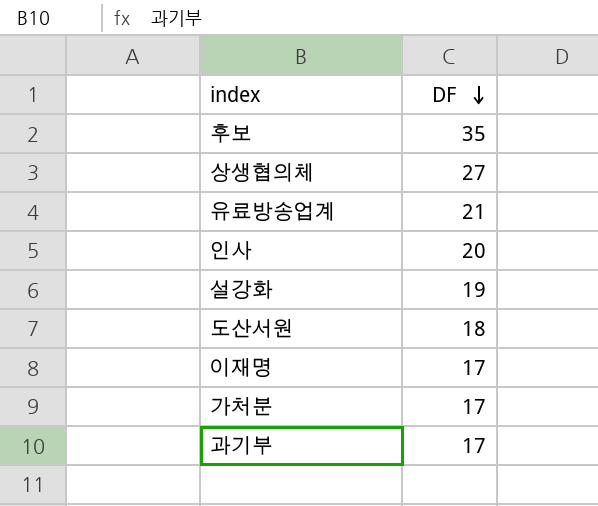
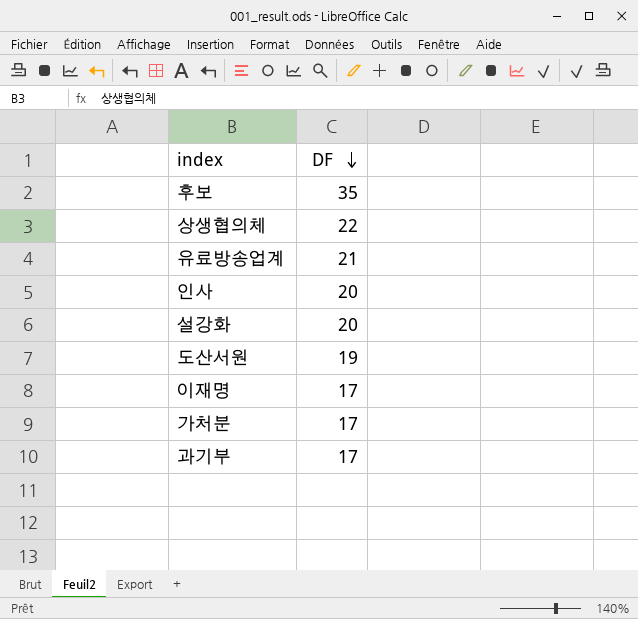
상생협의체 | DF: 27 -> 22
설강화 | DF: 19 -> 20
도산서원 | DF: 18 -> 19

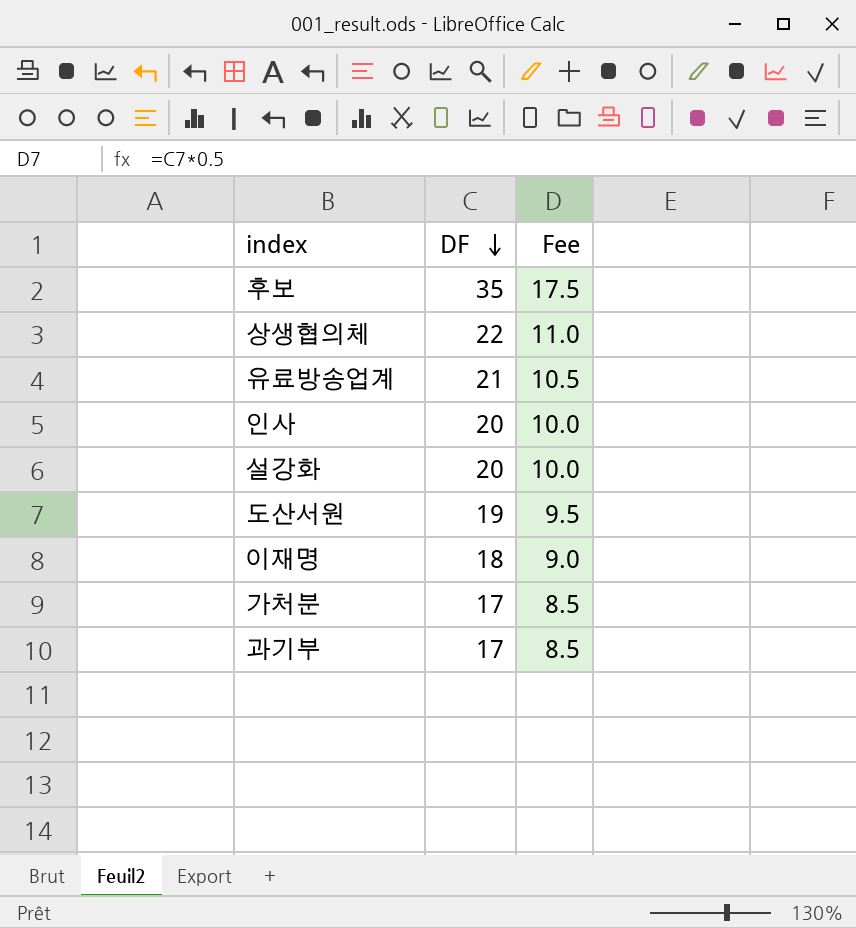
column Fee | formula: none -> [DF] * 0.5
이재명 | DF: 17 -> 18

